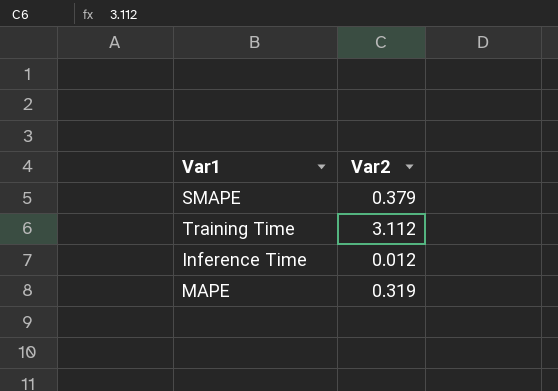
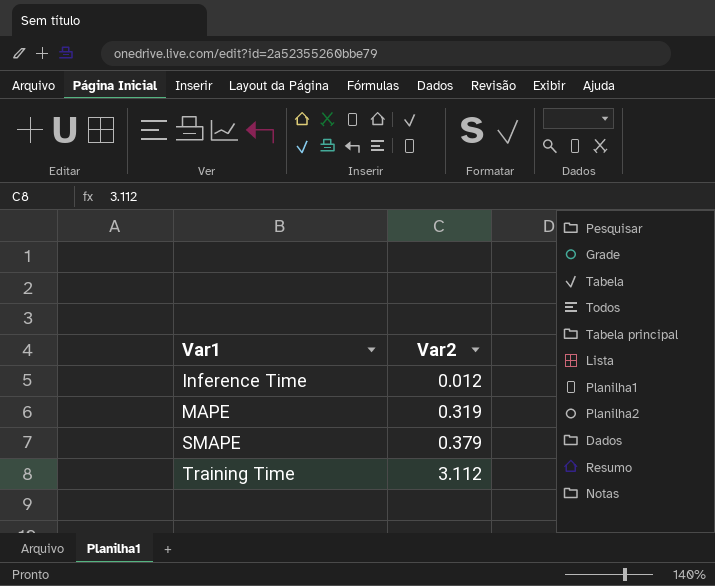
row order: none -> Var1 ascending

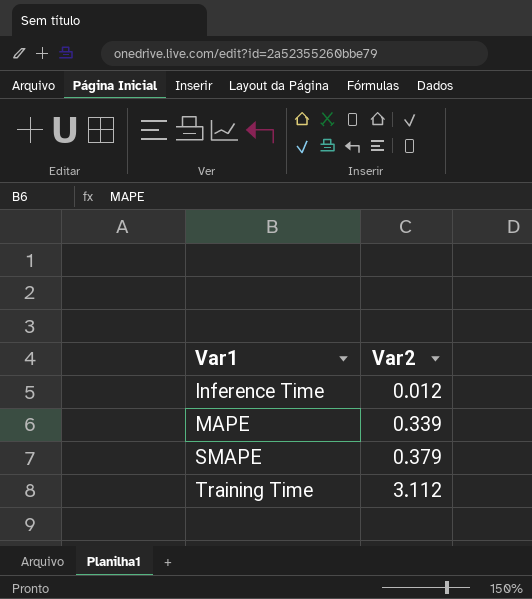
MAPE | Var2: 0.319 -> 0.339

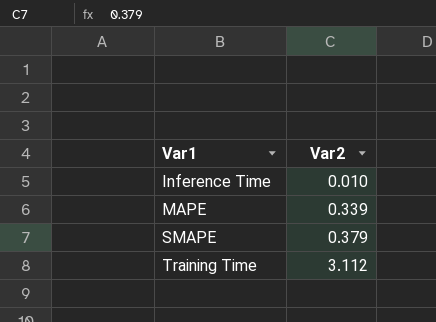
Inference Time | Var2: 0.012 -> 0.010

